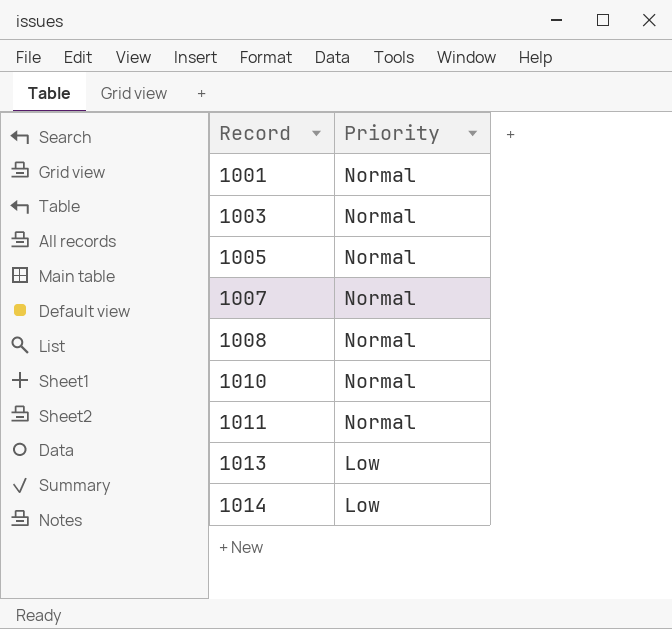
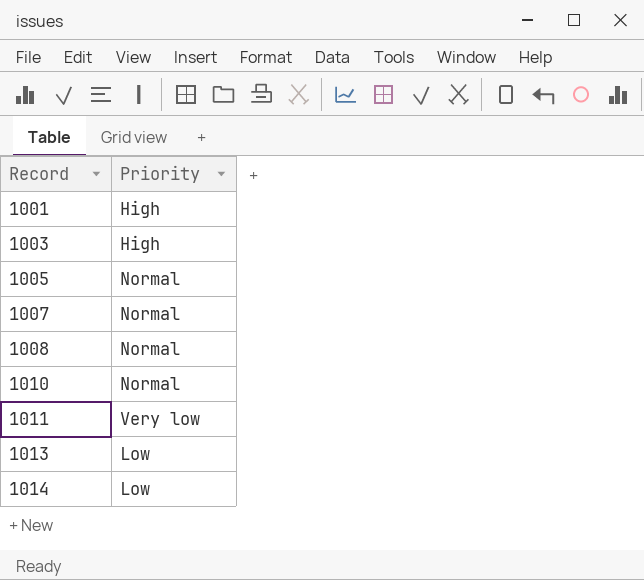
1001 | Priority: Normal -> High
1003 | Priority: Normal -> High
1011 | Priority: Normal -> Very low

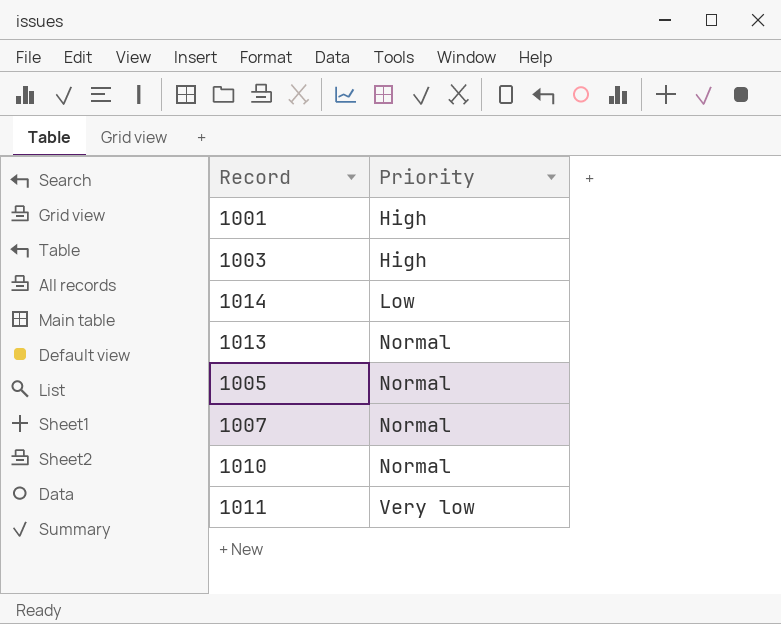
row order: Record ascending -> Priority ascending
row 1008: Normal -> none
1013 | Priority: Low -> Normal

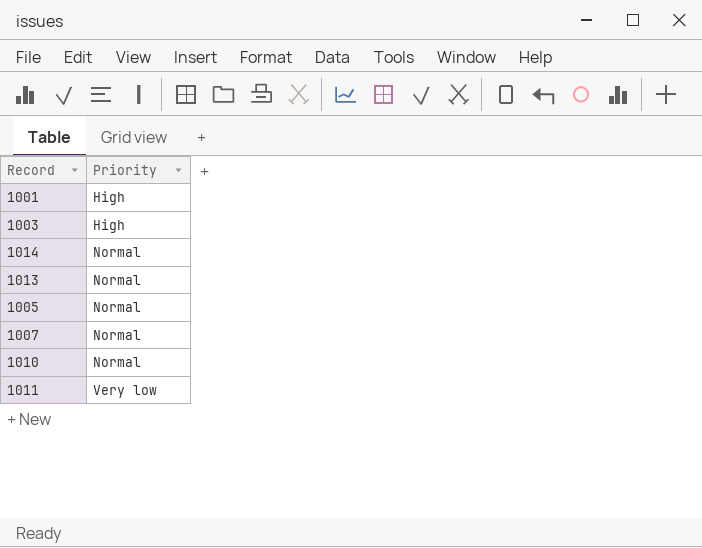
1014 | Priority: Low -> Normal

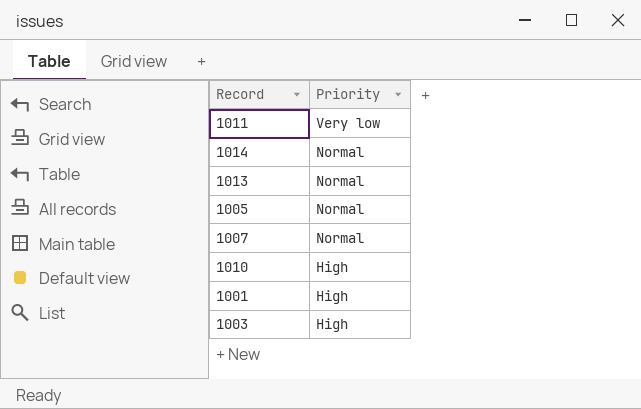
row order: Priority ascending -> Priority descending
1010 | Priority: Normal -> High

